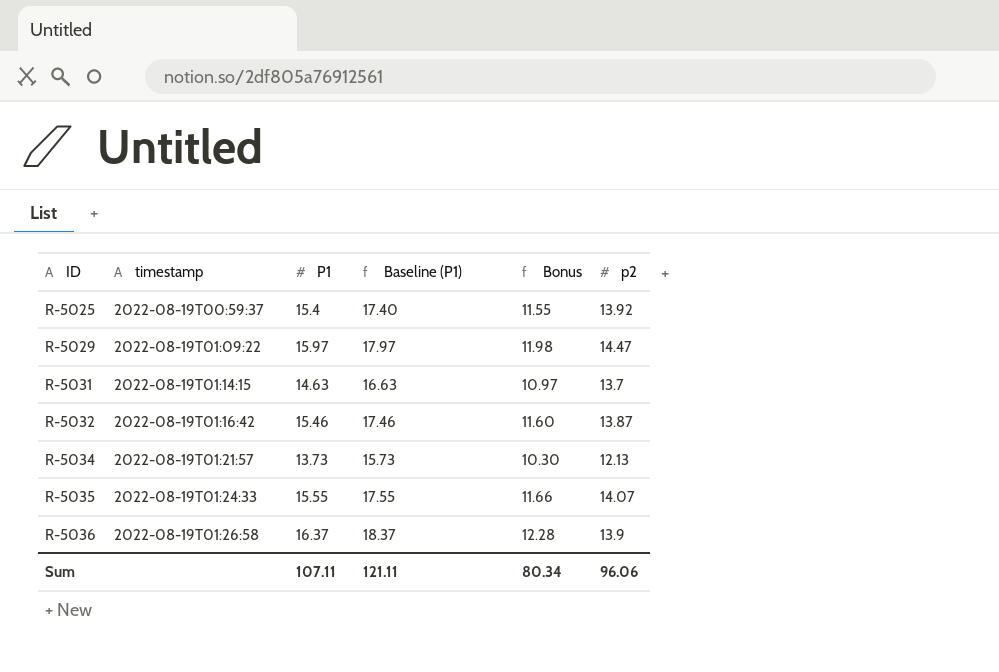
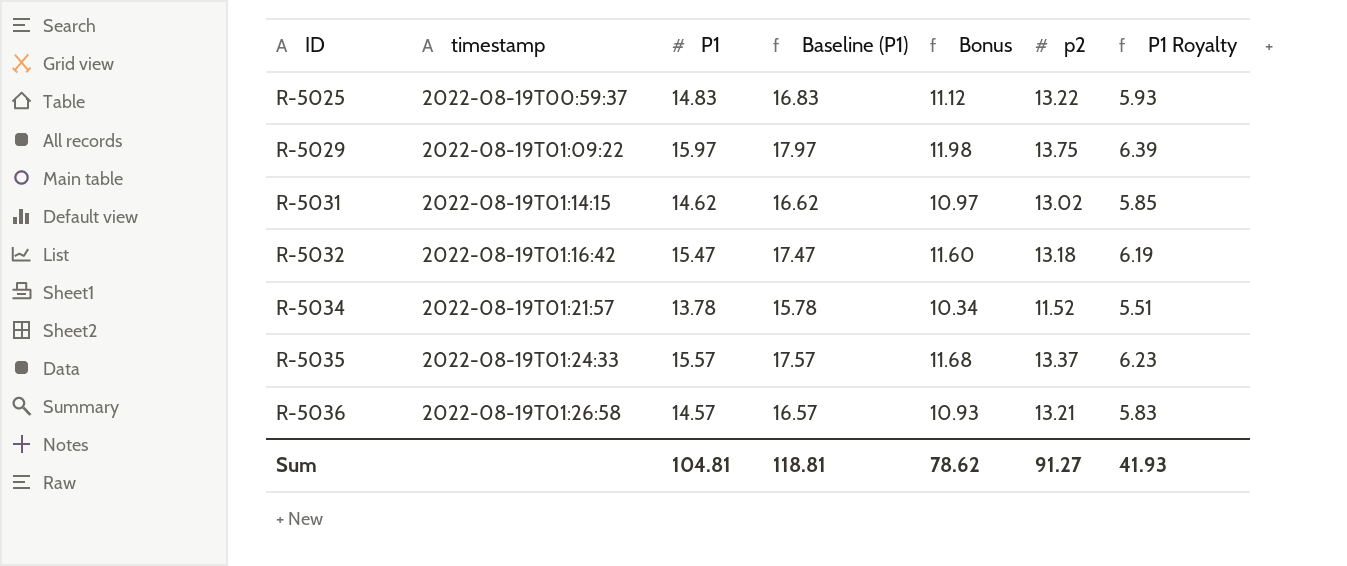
column P1 Royalty | formula: none -> [P1] * 0.4
R-5025 | P1: 15.4 -> 14.83
R-5025 | Baseline (P1): 17.40 -> 16.83
R-5025 | Bonus: 11.55 -> 11.12
R-5025 | p2: 13.92 -> 13.22
R-5029 | p2: 14.47 -> 13.75
R-5031 | P1: 14.63 -> 14.62
R-5031 | Baseline (P1): 16.63 -> 16.62
R-5031 | p2: 13.7 -> 13.02
R-5032 | P1: 15.46 -> 15.47
R-5032 | Baseline (P1): 17.46 -> 17.47
R-5032 | p2: 13.87 -> 13.18
R-5034 | P1: 13.73 -> 13.78
R-5034 | Baseline (P1): 15.73 -> 15.78
R-5034 | Bonus: 10.30 -> 10.34
R-5034 | p2: 12.13 -> 11.52
R-5035 | P1: 15.55 -> 15.57
R-5035 | Baseline (P1): 17.55 -> 17.57
R-5035 | Bonus: 11.66 -> 11.68
R-5035 | p2: 14.07 -> 13.37
R-5036 | P1: 16.37 -> 14.57
R-5036 | Baseline (P1): 18.37 -> 16.57
R-5036 | Bonus: 12.28 -> 10.93
R-5036 | p2: 13.9 -> 13.21
Sum | P1: 107.11 -> 104.81
Sum | Baseline (P1): 121.11 -> 118.81
Sum | Bonus: 80.34 -> 78.62
Sum | p2: 96.06 -> 91.27

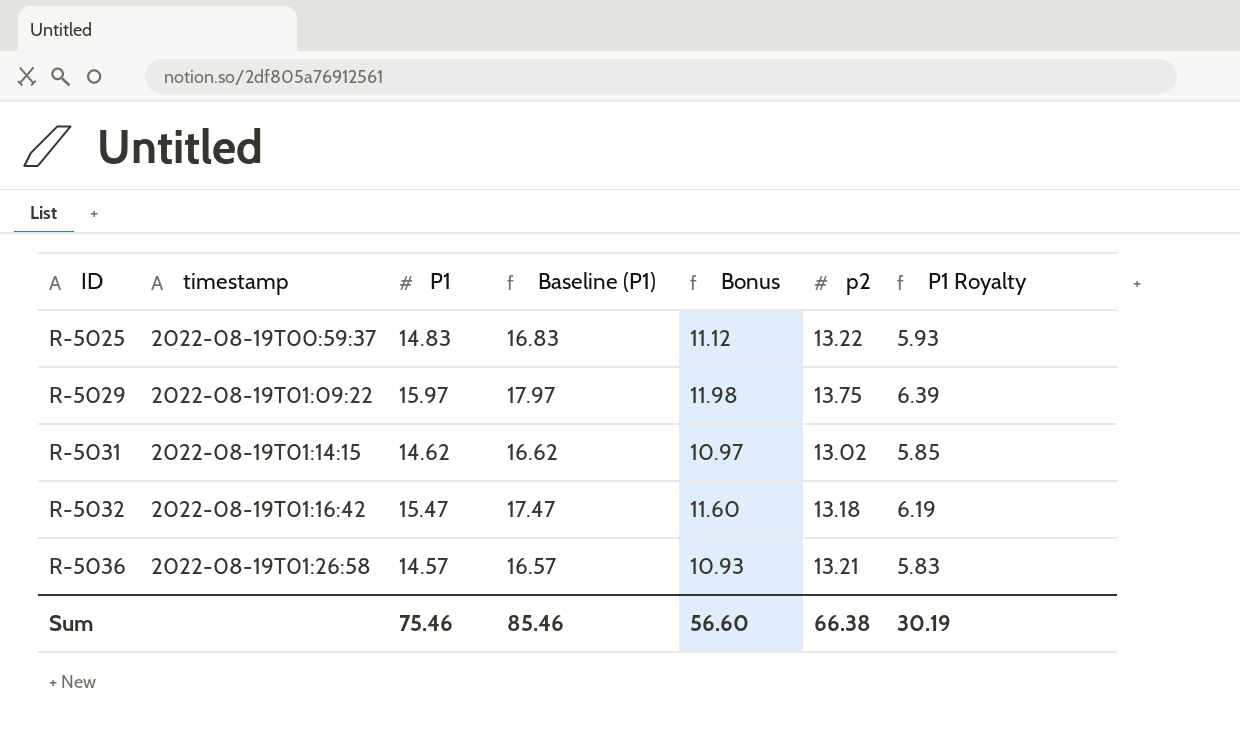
row R-5034: 2022-08-19T01:21:57 | 13.78 | 15.78 | 10.34 | 11.52 | 5.51 -> none
row R-5035: 2022-08-19T01:24:33 | 15.57 | 17.57 | 11.68 | 13.37 | 6.23 -> none
Sum | P1: 104.81 -> 75.46
Sum | Baseline (P1): 118.81 -> 85.46
Sum | Bonus: 78.62 -> 56.60
Sum | p2: 91.27 -> 66.38
Sum | P1 Royalty: 41.93 -> 30.19

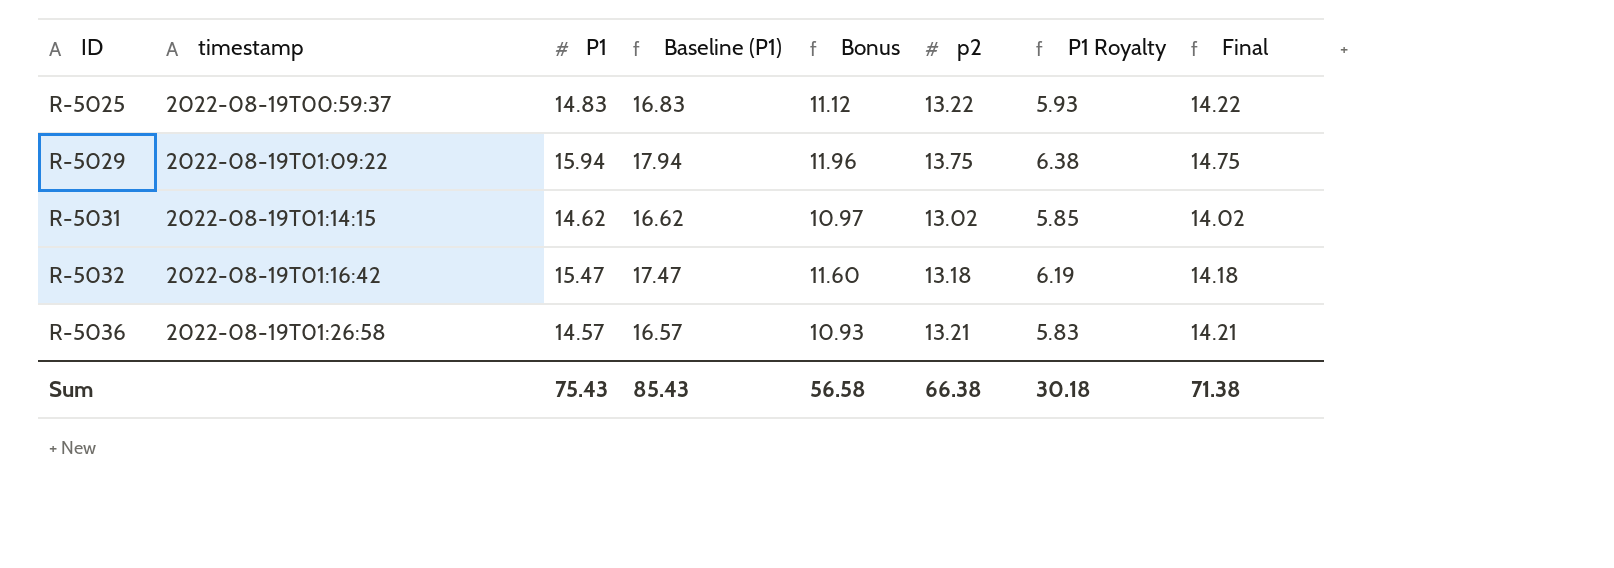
column Final | formula: none -> [p2] + 1
R-5029 | P1: 15.97 -> 15.94
R-5029 | Baseline (P1): 17.97 -> 17.94
R-5029 | Bonus: 11.98 -> 11.96
R-5029 | P1 Royalty: 6.39 -> 6.38
Sum | P1: 75.46 -> 75.43
Sum | Baseline (P1): 85.46 -> 85.43
Sum | Bonus: 56.60 -> 56.58
Sum | P1 Royalty: 30.19 -> 30.18

